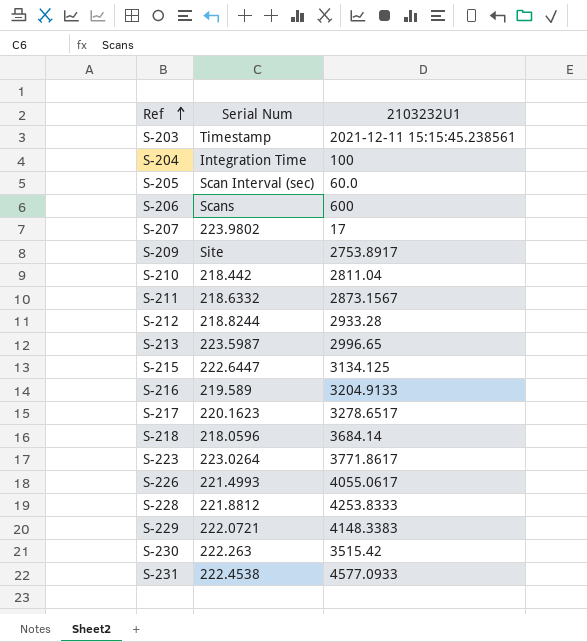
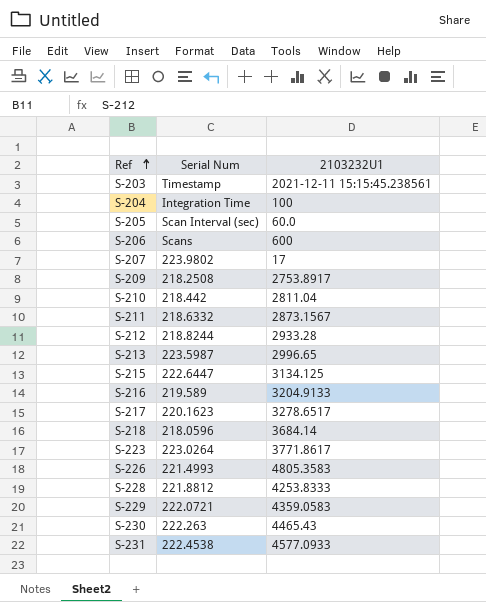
S-209 | Serial Num: Site -> 218.2508
S-226 | 2103232U1: 4055.0617 -> 4805.3583
S-229 | 2103232U1: 4148.3383 -> 4359.0583
S-230 | 2103232U1: 3515.42 -> 4465.43

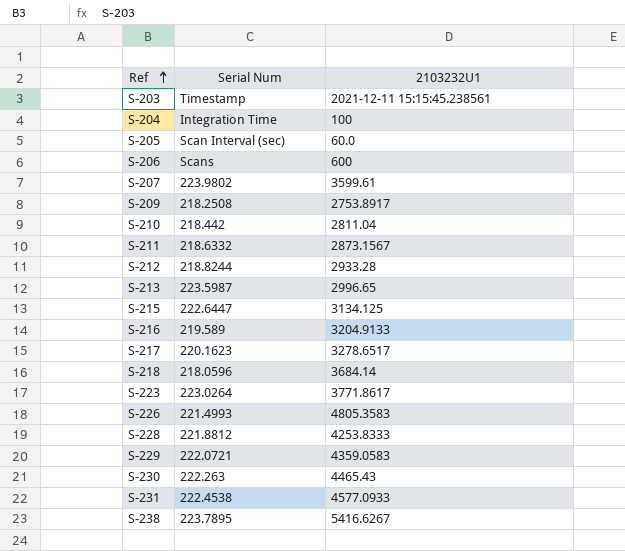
S-207 | 2103232U1: 17 -> 3599.61
row S-238: none -> 223.7895 | 5416.6267

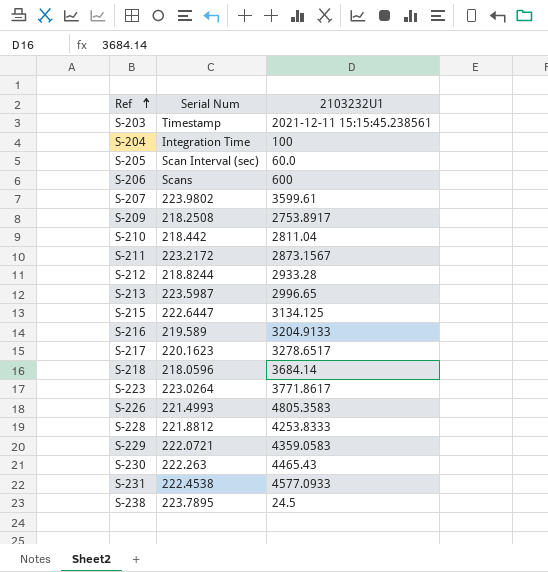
S-211 | Serial Num: 218.6332 -> 223.2172
S-238 | 2103232U1: 5416.6267 -> 24.5

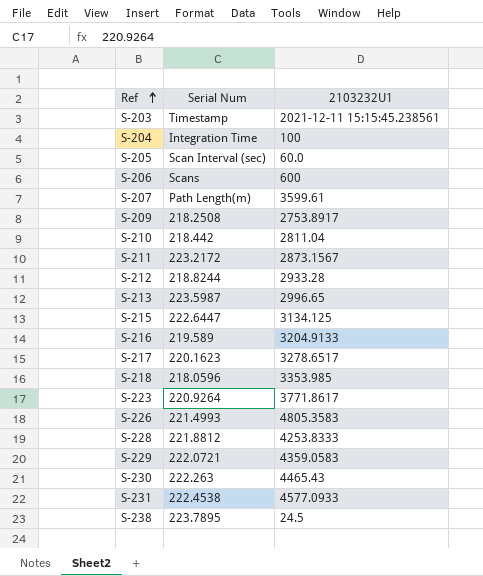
S-207 | Serial Num: 223.9802 -> Path Length(m)
S-218 | 2103232U1: 3684.14 -> 3353.985
S-223 | Serial Num: 223.0264 -> 220.9264

